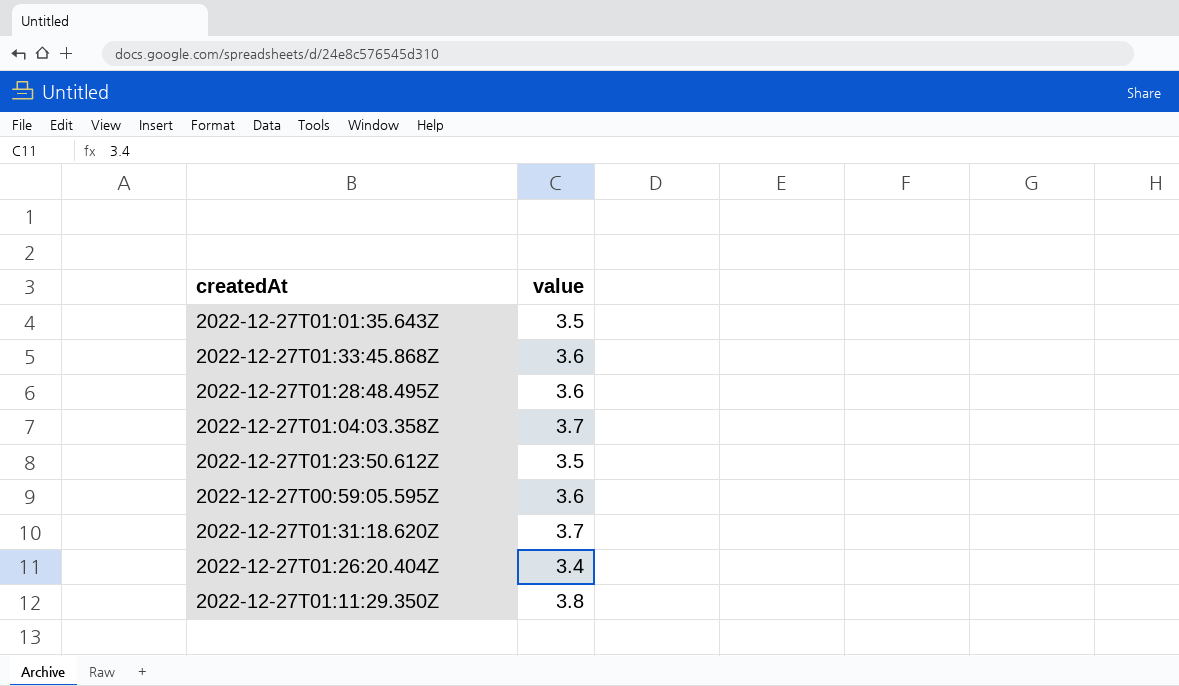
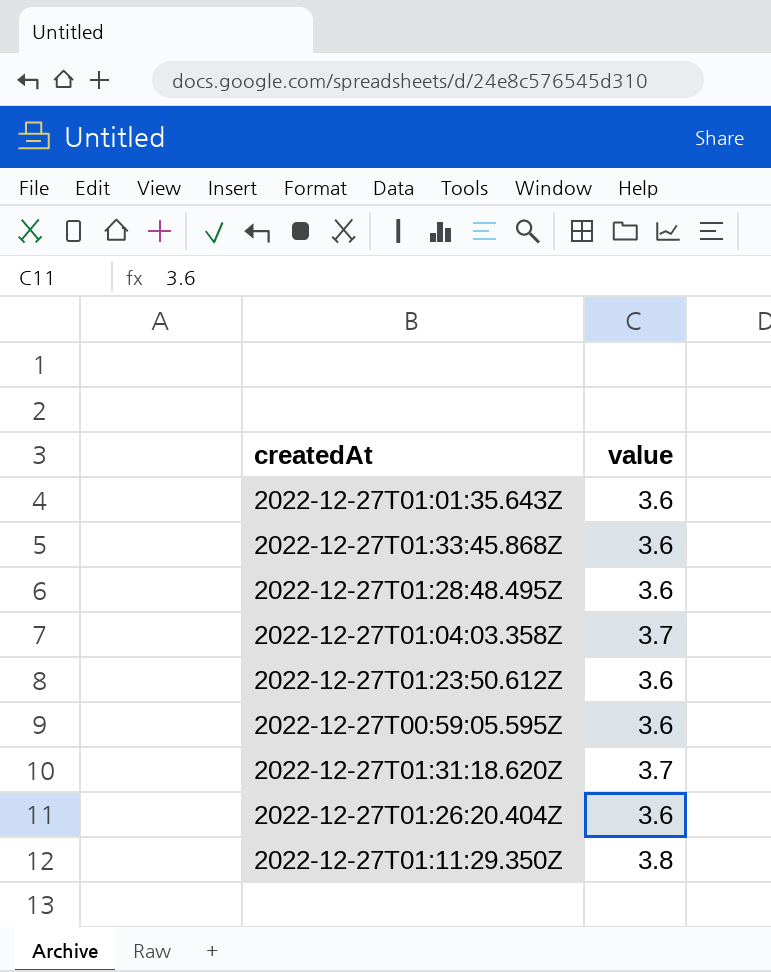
2022-12-27T01:01:35.643Z | value: 3.5 -> 3.6
2022-12-27T01:23:50.612Z | value: 3.5 -> 3.6
2022-12-27T01:26:20.404Z | value: 3.4 -> 3.6

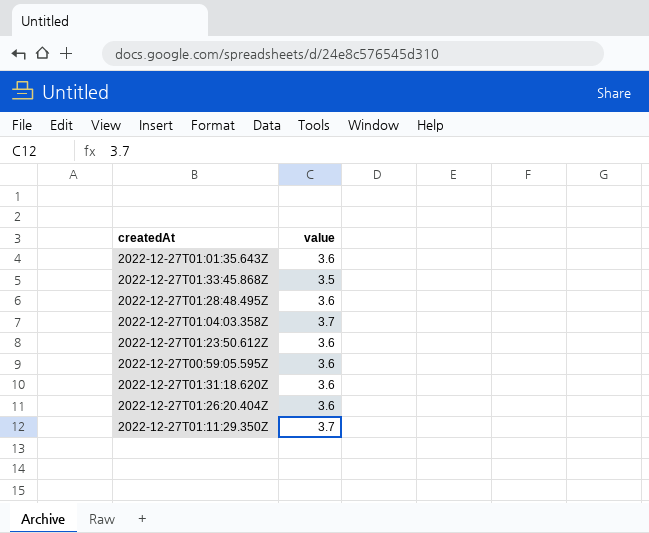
2022-12-27T01:33:45.868Z | value: 3.6 -> 3.5
2022-12-27T01:31:18.620Z | value: 3.7 -> 3.6
2022-12-27T01:11:29.350Z | value: 3.8 -> 3.7

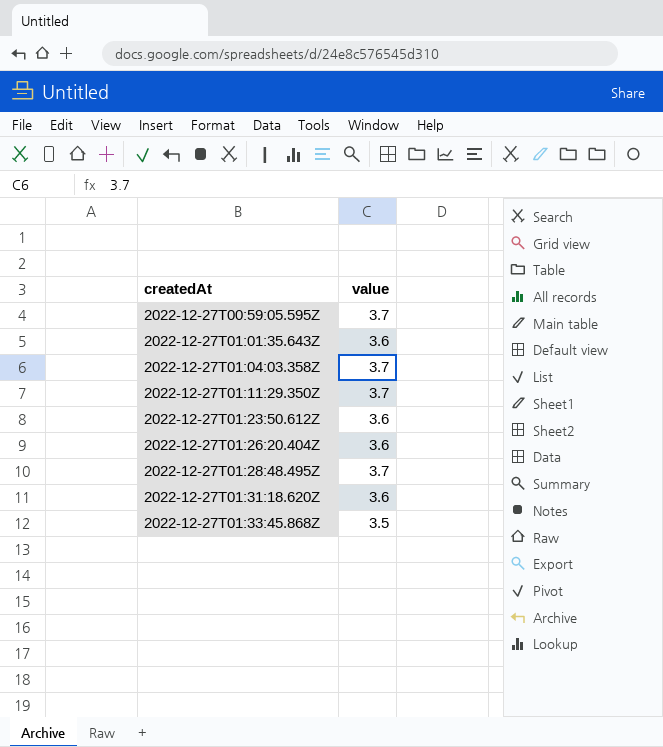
row order: none -> createdAt ascending
2022-12-27T00:59:05.595Z | value: 3.6 -> 3.7
2022-12-27T01:28:48.495Z | value: 3.6 -> 3.7

